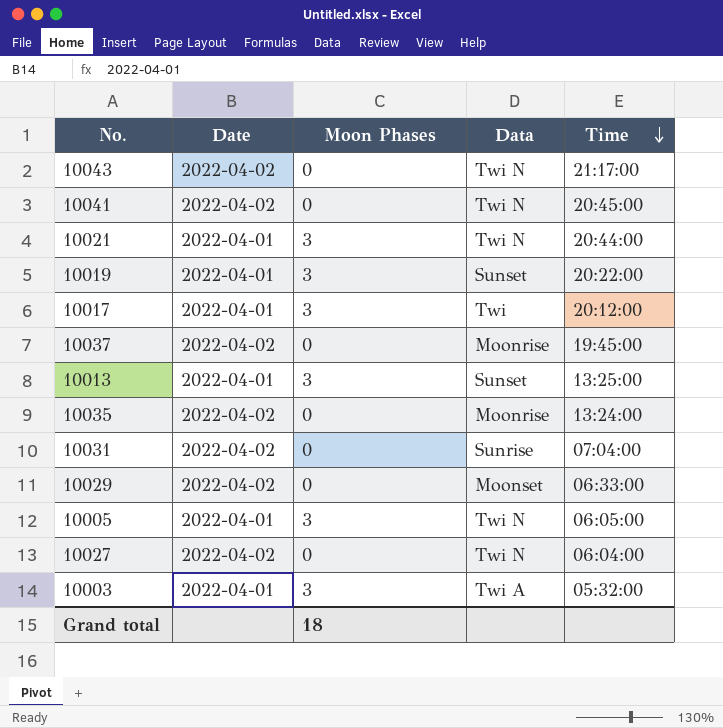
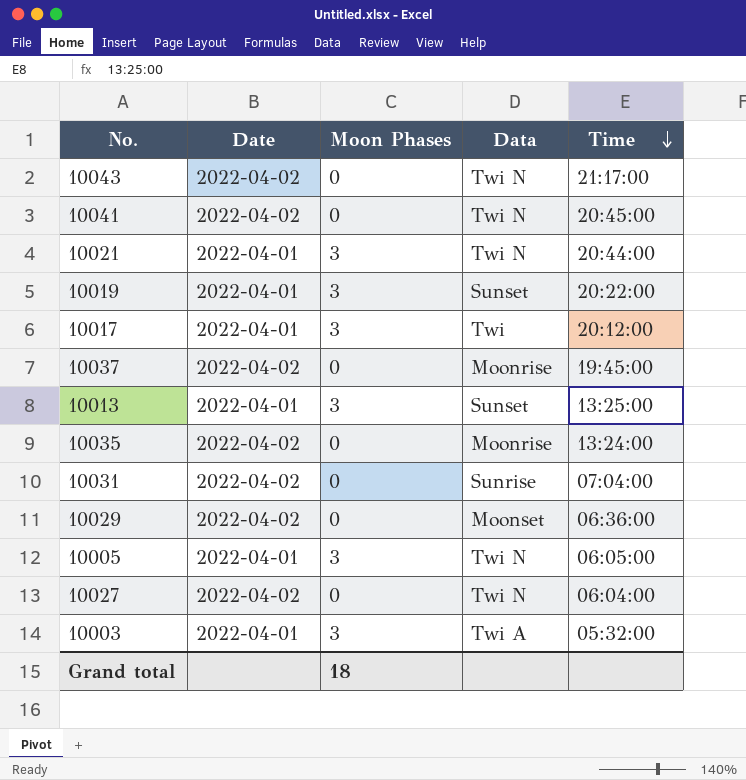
10029 | Time: 06:33:00 -> 06:36:00

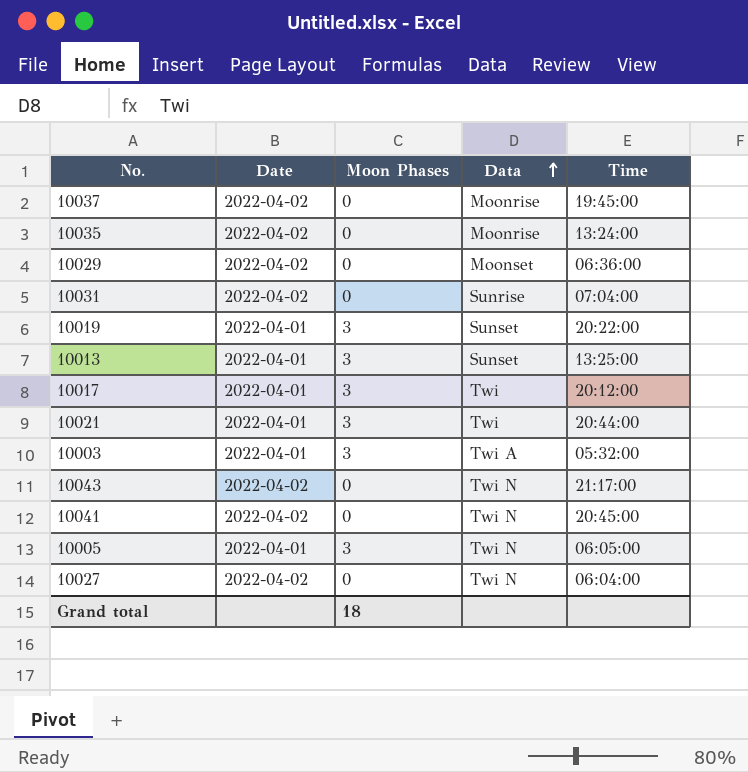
row order: Time descending -> Data ascending
10021 | Data: Twi N -> Twi

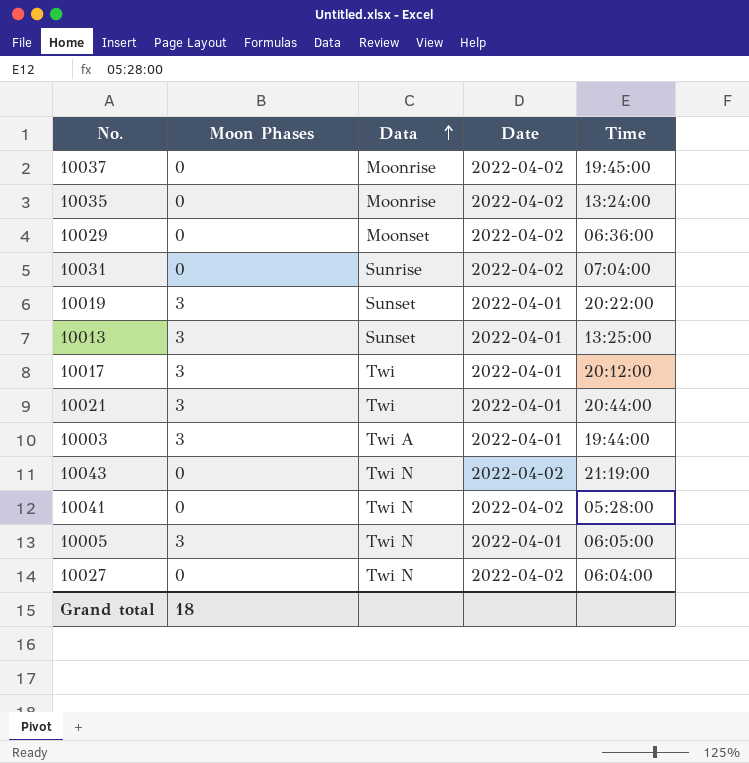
column Date | position: 2 -> 4
10003 | Time: 05:32:00 -> 19:44:00
10043 | Time: 21:17:00 -> 21:19:00
10041 | Time: 20:45:00 -> 05:28:00

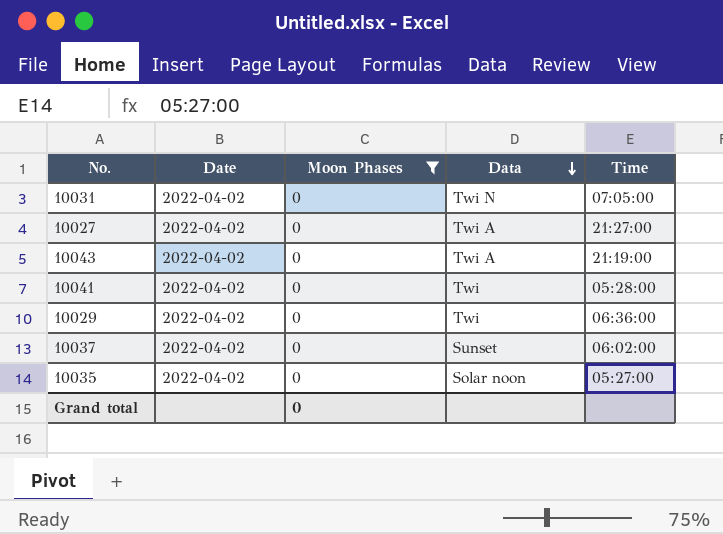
filter: none -> Moon Phases = 0
row order: Data ascending -> Data descending
column Date | position: 4 -> 2
10031 | Data: Sunrise -> Twi N
10031 | Time: 07:04:00 -> 07:05:00
10027 | Data: Twi N -> Twi A
10027 | Time: 06:04:00 -> 21:27:00
10043 | Data: Twi N -> Twi A
10041 | Data: Twi N -> Twi
10029 | Data: Moonset -> Twi
10037 | Data: Moonrise -> Sunset
10037 | Time: 19:45:00 -> 06:02:00
10035 | Data: Moonrise -> Solar noon
10035 | Time: 13:24:00 -> 05:27:00
Grand total | Moon Phases: 18 -> 0

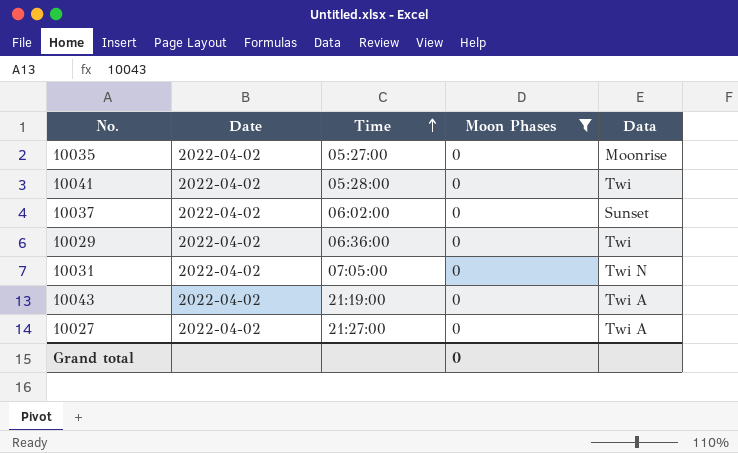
row order: Data descending -> Time ascending
column Time | position: 5 -> 3
10035 | Data: Solar noon -> Moonrise

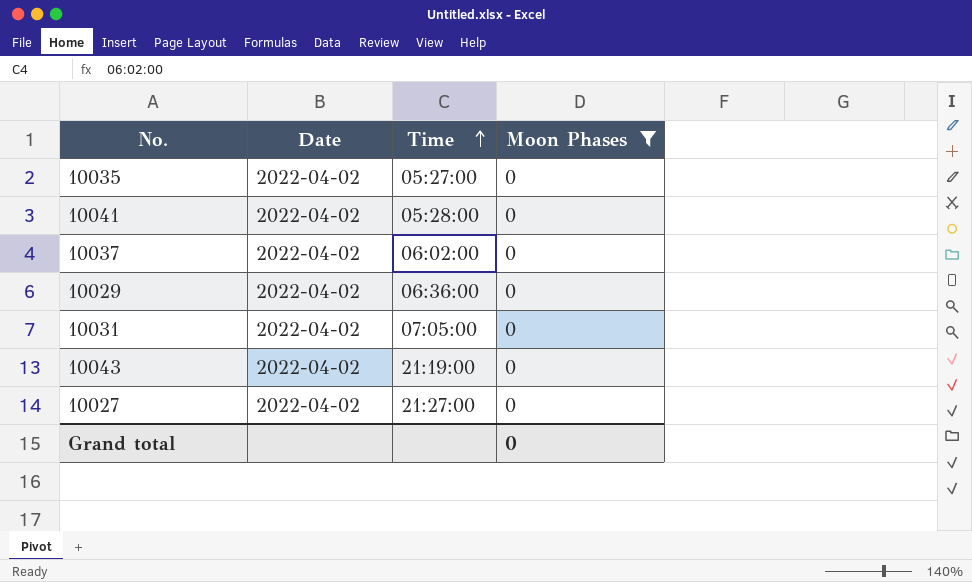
column Data | position: 5 -> none

